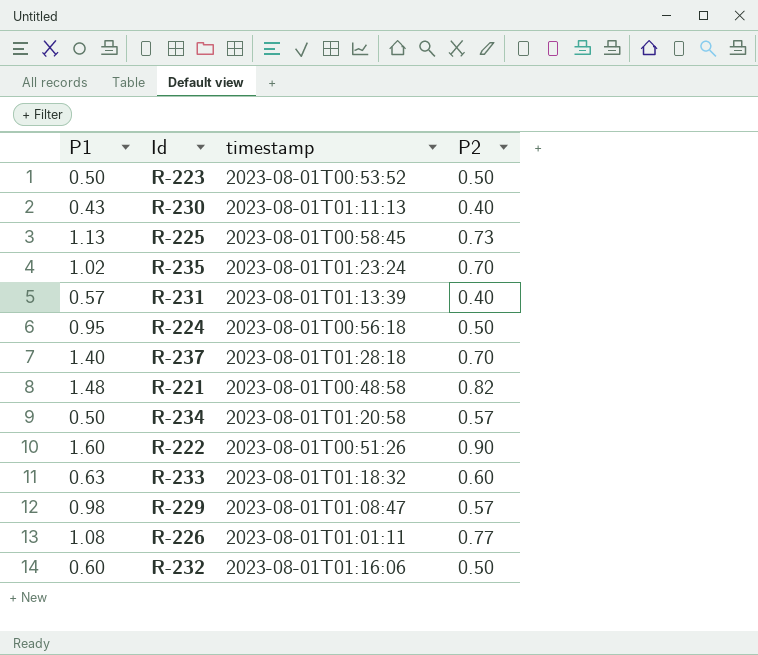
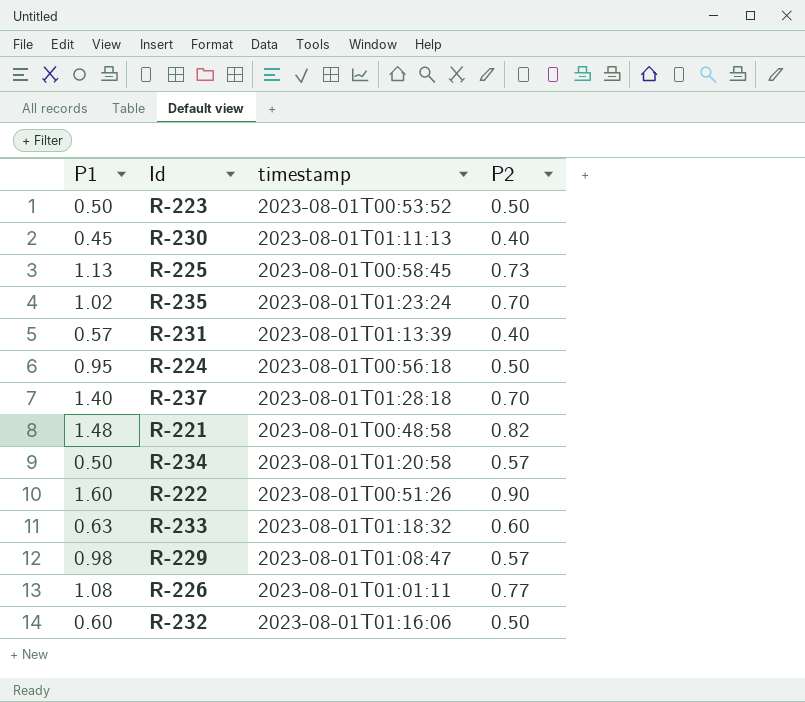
R-230 | P1: 0.43 -> 0.45

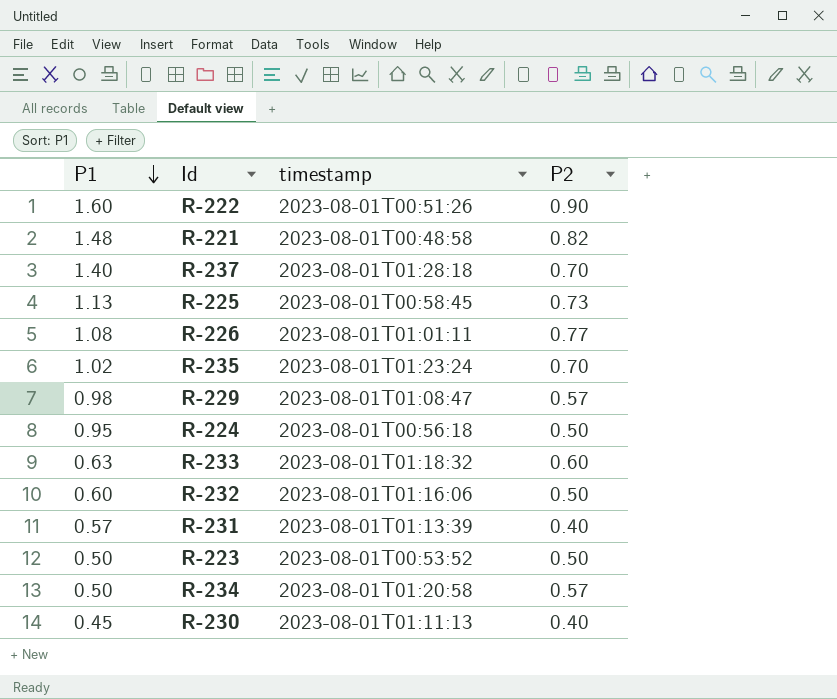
row order: none -> P1 descending

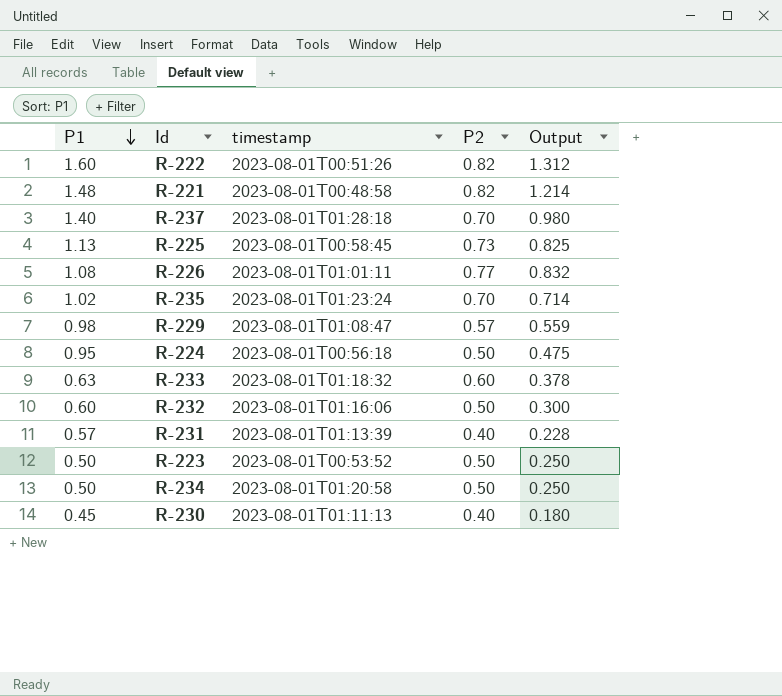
column Output | formula: none -> [P1] * [P2]
R-222 | P2: 0.90 -> 0.82
R-234 | P2: 0.57 -> 0.50

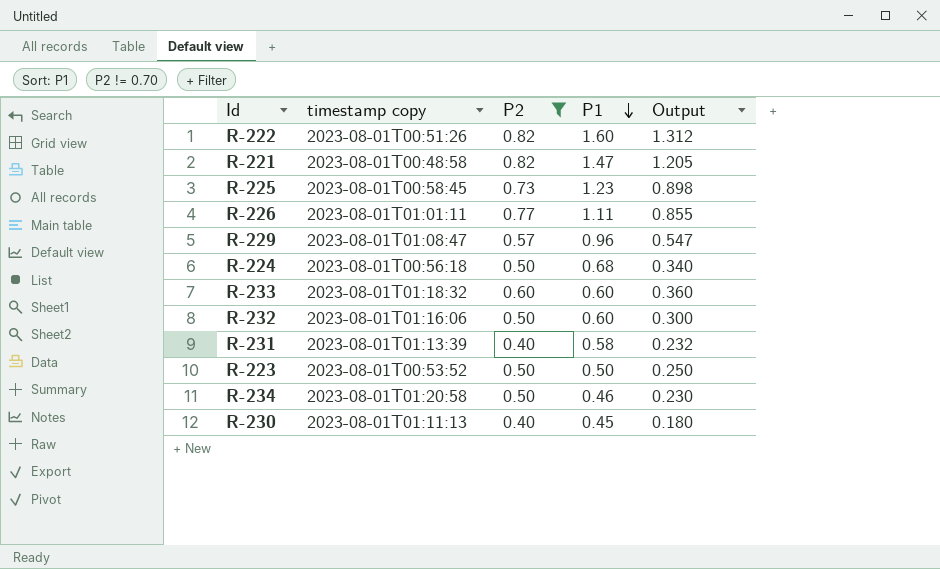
filter: none -> P2 != 0.70
column name: timestamp -> timestamp copy
column P1 | position: 1 -> 4
R-221 | P1: 1.48 -> 1.47
R-221 | Output: 1.214 -> 1.205
R-225 | P1: 1.13 -> 1.23
R-225 | Output: 0.825 -> 0.898
R-226 | P1: 1.08 -> 1.11
R-226 | Output: 0.832 -> 0.855
R-229 | P1: 0.98 -> 0.96
R-229 | Output: 0.559 -> 0.547
R-224 | P1: 0.95 -> 0.68
R-224 | Output: 0.475 -> 0.340
R-233 | P1: 0.63 -> 0.60
R-233 | Output: 0.378 -> 0.360
R-231 | P1: 0.57 -> 0.58
R-231 | Output: 0.228 -> 0.232
R-234 | P1: 0.50 -> 0.46
R-234 | Output: 0.250 -> 0.230

